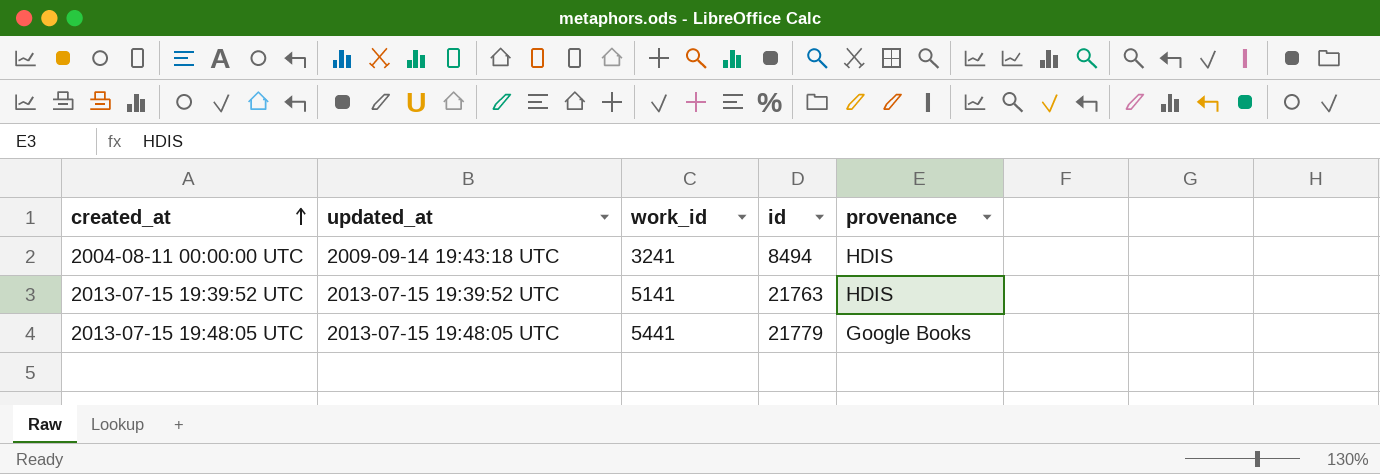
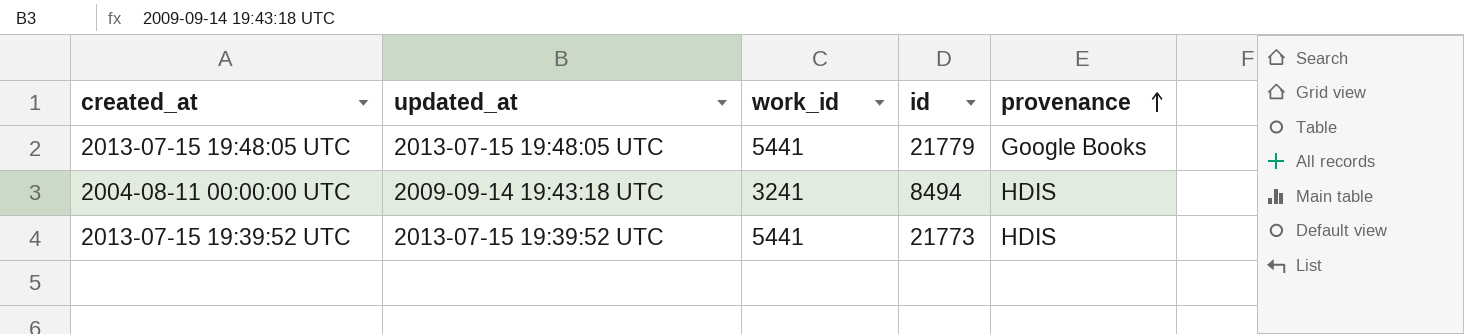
row order: created_at ascending -> provenance ascending
2013-07-15 19:39:52 UTC | work_id: 5141 -> 5441
2013-07-15 19:39:52 UTC | id: 21763 -> 21773

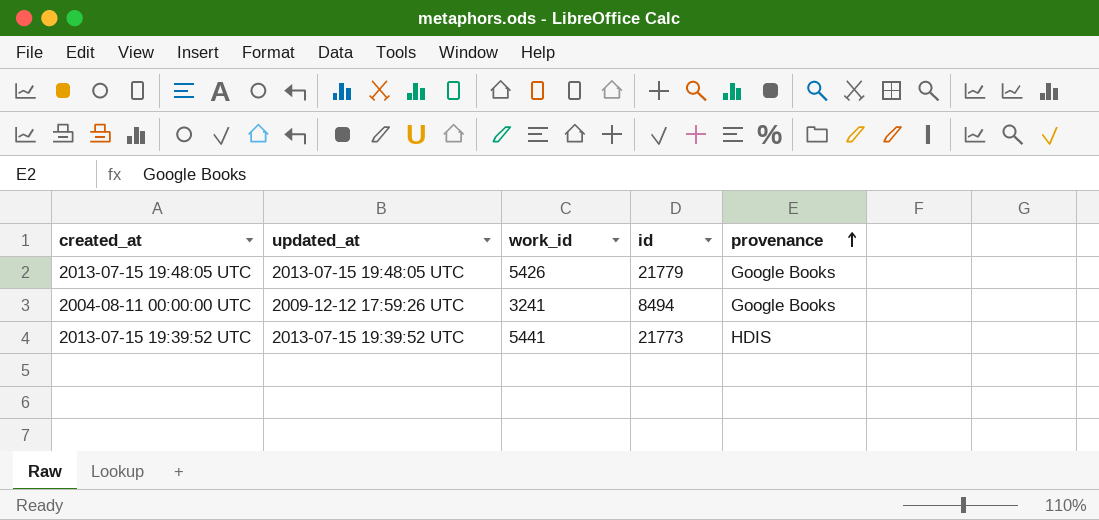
2013-07-15 19:48:05 UTC | work_id: 5441 -> 5426
2004-08-11 00:00:00 UTC | updated_at: 2009-09-14 19:43:18 UTC -> 2009-12-12 17:59:26 UTC
2004-08-11 00:00:00 UTC | provenance: HDIS -> Google Books

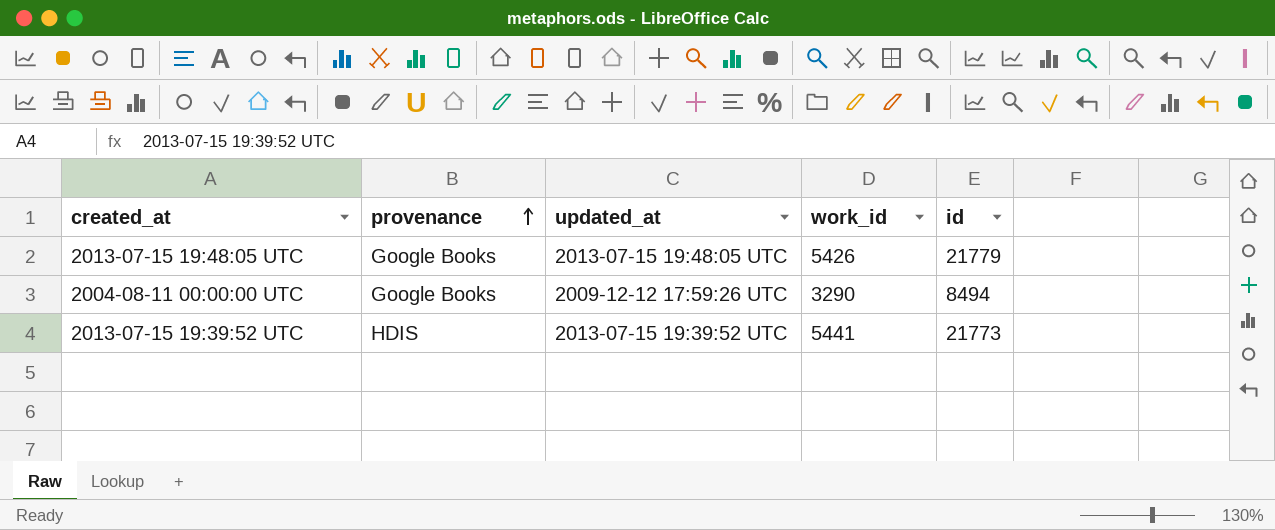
column provenance | position: 5 -> 2
2004-08-11 00:00:00 UTC | work_id: 3241 -> 3290

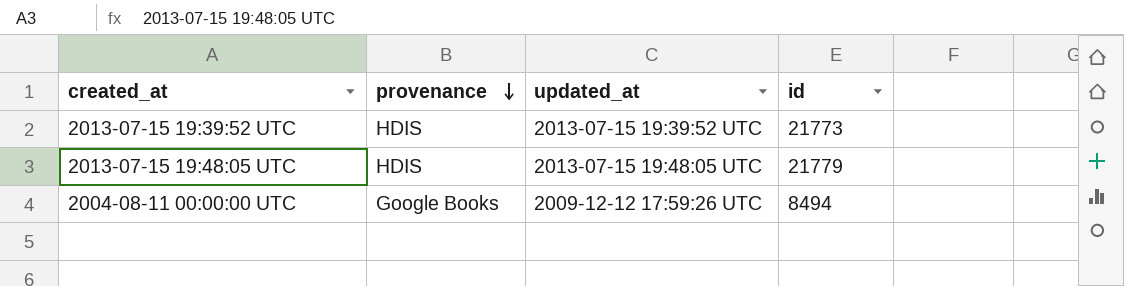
row order: provenance ascending -> provenance descending
column work_id | position: 4 -> none
2013-07-15 19:48:05 UTC | provenance: Google Books -> HDIS

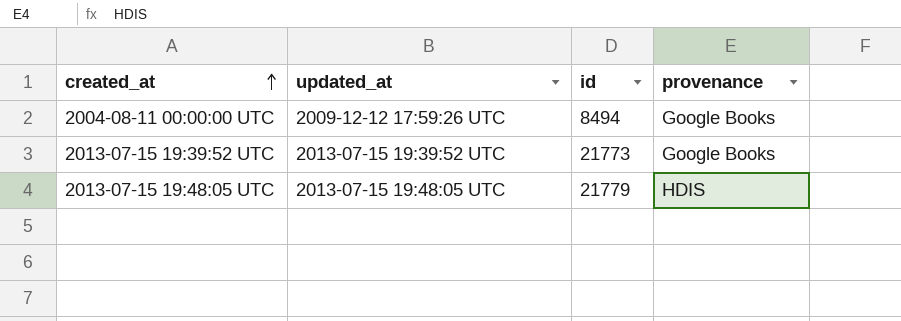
row order: provenance descending -> created_at ascending
column provenance | position: 2 -> 4
2013-07-15 19:39:52 UTC | provenance: HDIS -> Google Books

